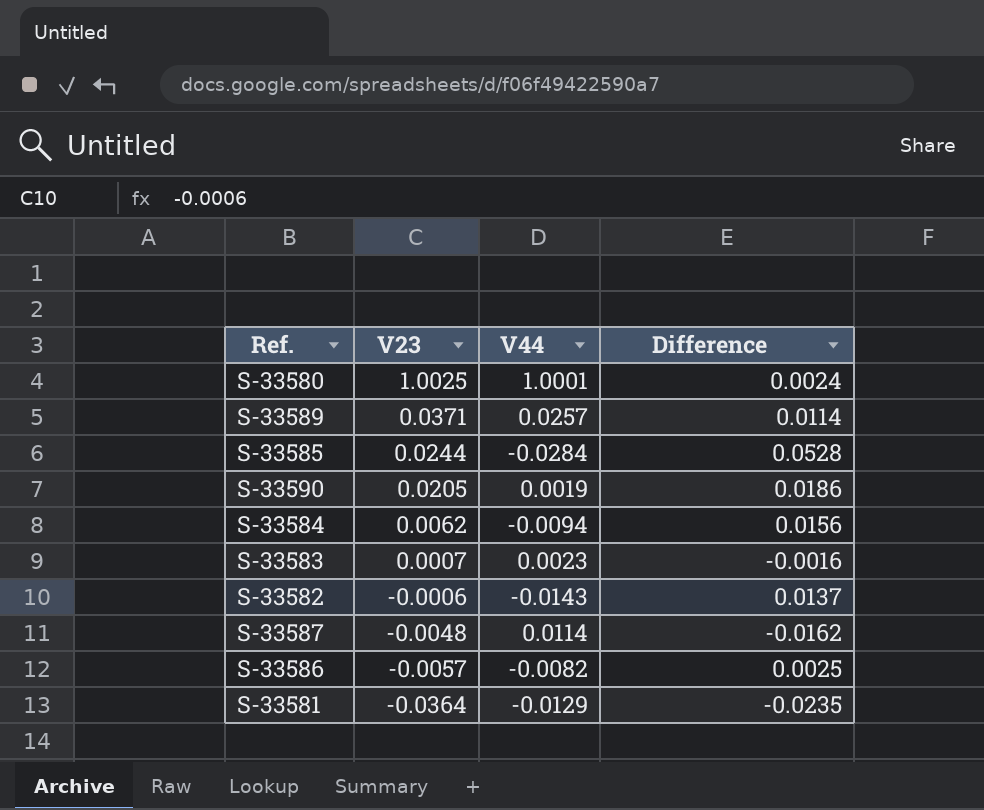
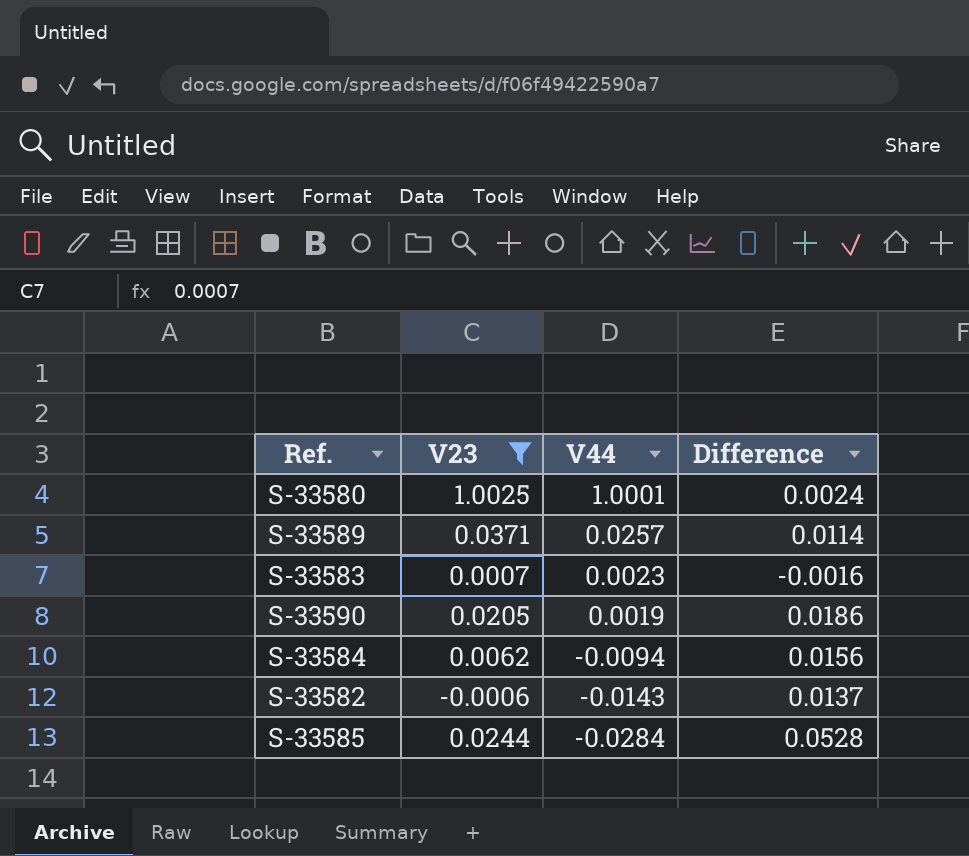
filter: none -> V23 >= -0.0006
row order: V23 descending -> V44 descending

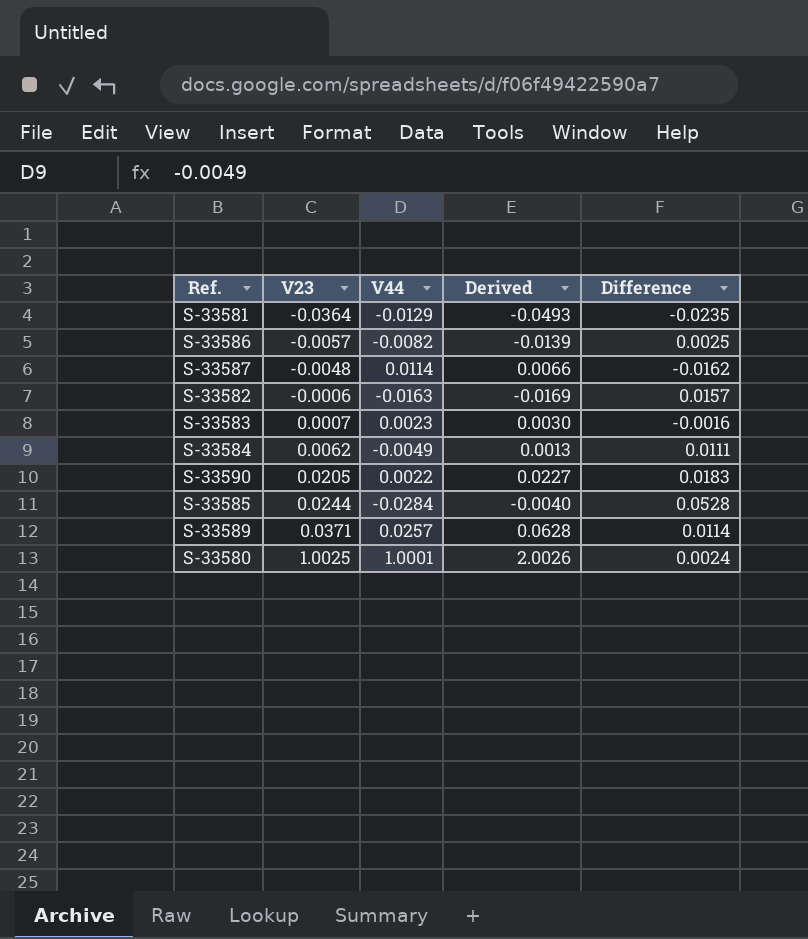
filter: V23 >= -0.0006 -> none
row order: V44 descending -> V23 ascending
column Derived | formula: none -> [V23] + [V44]
S-33582 | V44: -0.0143 -> -0.0163
S-33582 | Difference: 0.0137 -> 0.0157
S-33584 | V44: -0.0094 -> -0.0049
S-33584 | Difference: 0.0156 -> 0.0111
S-33590 | V44: 0.0019 -> 0.0022
S-33590 | Difference: 0.0186 -> 0.0183

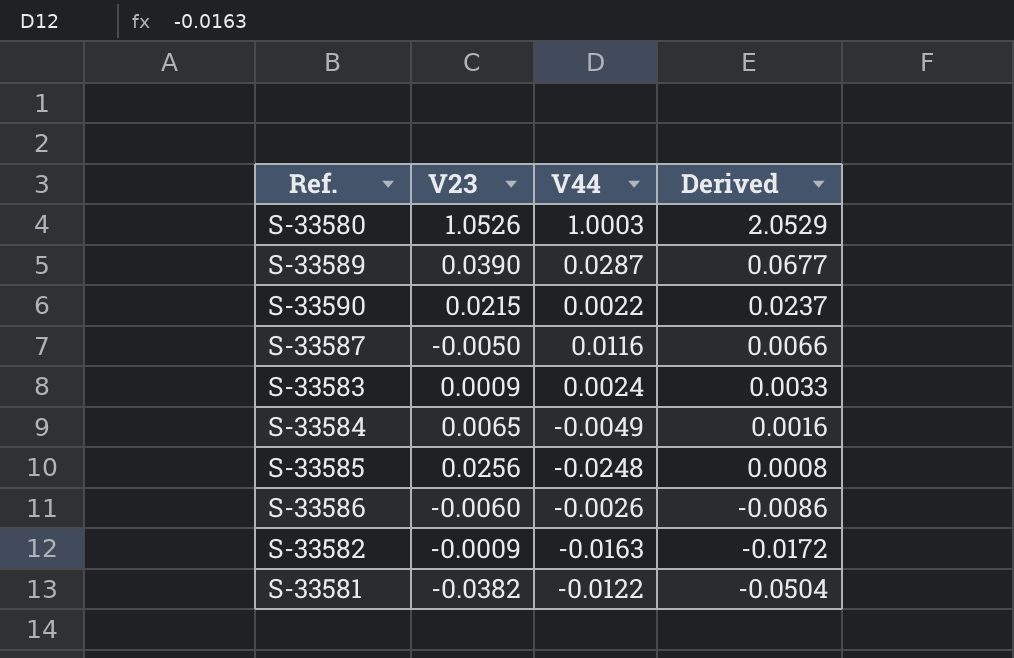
row order: V23 ascending -> Derived descending
column Difference | formula: [V23] - [V44] -> none
S-33580 | V23: 1.0025 -> 1.0526
S-33580 | V44: 1.0001 -> 1.0003
S-33580 | Derived: 2.0026 -> 2.0529
S-33589 | V23: 0.0371 -> 0.0390
S-33589 | V44: 0.0257 -> 0.0287
S-33589 | Derived: 0.0628 -> 0.0677
S-33590 | V23: 0.0205 -> 0.0215
S-33590 | Derived: 0.0227 -> 0.0237
S-33587 | V23: -0.0048 -> -0.0050
S-33587 | V44: 0.0114 -> 0.0116
S-33583 | V23: 0.0007 -> 0.0009
S-33583 | V44: 0.0023 -> 0.0024
S-33583 | Derived: 0.0030 -> 0.0033
S-33584 | V23: 0.0062 -> 0.0065
S-33584 | Derived: 0.0013 -> 0.0016
S-33585 | V23: 0.0244 -> 0.0256
S-33585 | V44: -0.0284 -> -0.0248
S-33585 | Derived: -0.0040 -> 0.0008
S-33586 | V23: -0.0057 -> -0.0060
S-33586 | V44: -0.0082 -> -0.0026
S-33586 | Derived: -0.0139 -> -0.0086
S-33582 | V23: -0.0006 -> -0.0009
S-33582 | Derived: -0.0169 -> -0.0172
S-33581 | V23: -0.0364 -> -0.0382
S-33581 | V44: -0.0129 -> -0.0122
S-33581 | Derived: -0.0493 -> -0.0504

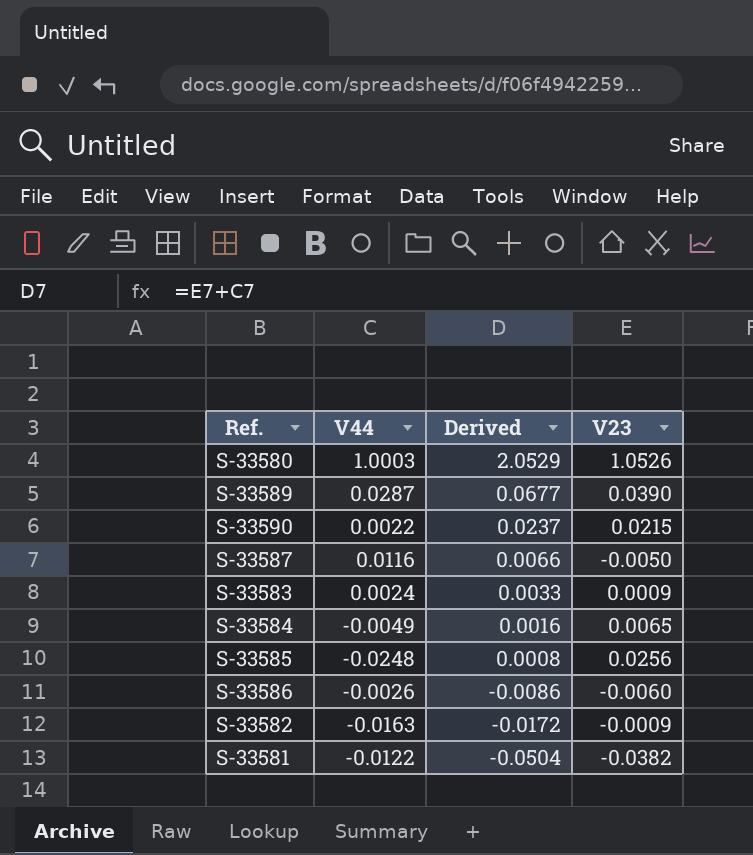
column V23 | position: 2 -> 4

